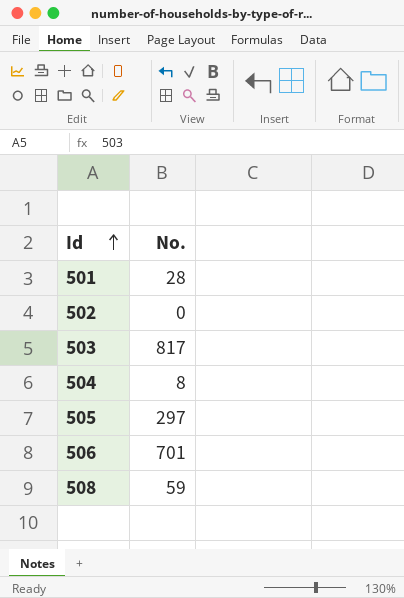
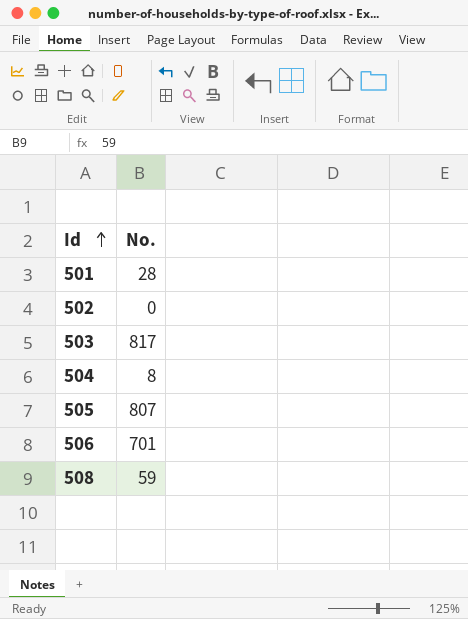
505 | No.: 297 -> 807

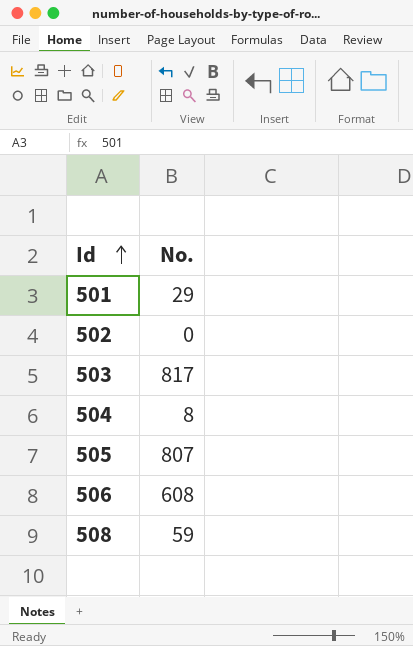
501 | No.: 28 -> 29
506 | No.: 701 -> 608

